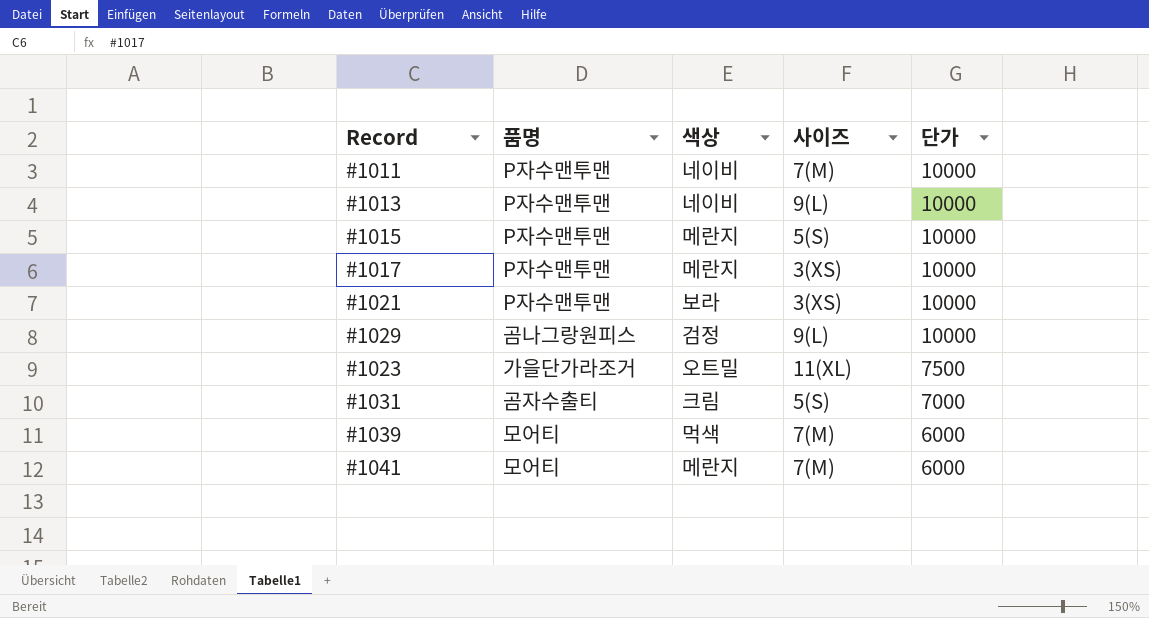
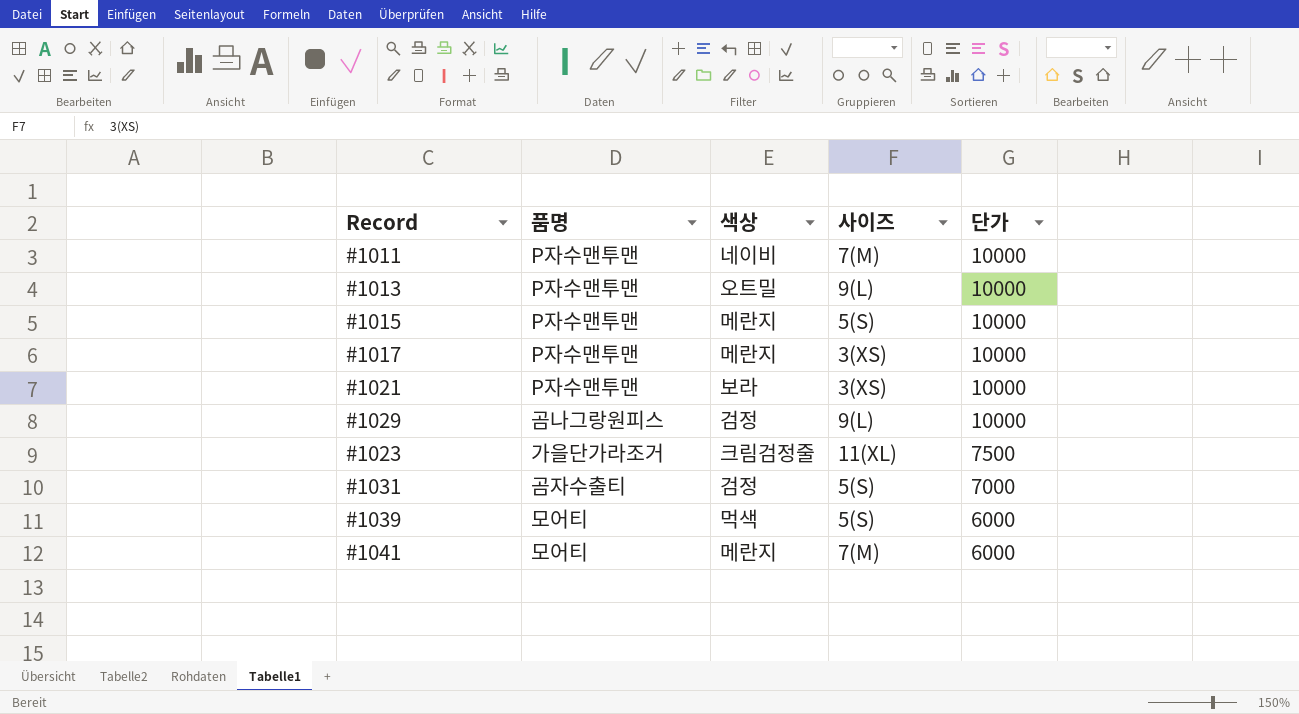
#1013 | 색상: 네이비 -> 오트밀
#1023 | 색상: 오트밀 -> 크림검정줄
#1031 | 색상: 크림 -> 검정
#1039 | 사이즈: 7(M) -> 5(S)

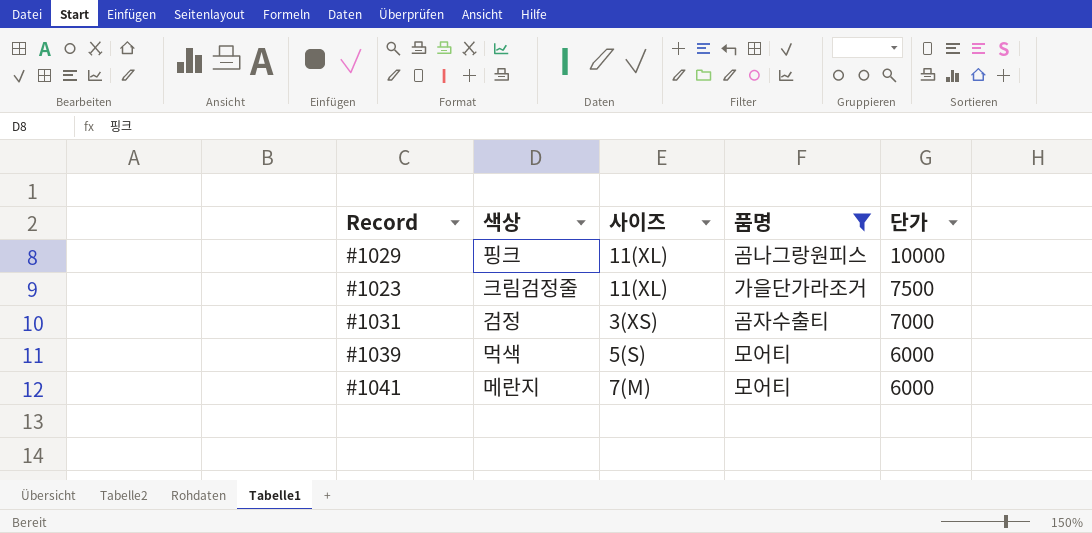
filter: none -> 품명 != P자수맨투맨
column 품명 | position: 2 -> 4
#1029 | 색상: 검정 -> 핑크
#1029 | 사이즈: 9(L) -> 11(XL)
#1031 | 사이즈: 5(S) -> 3(XS)

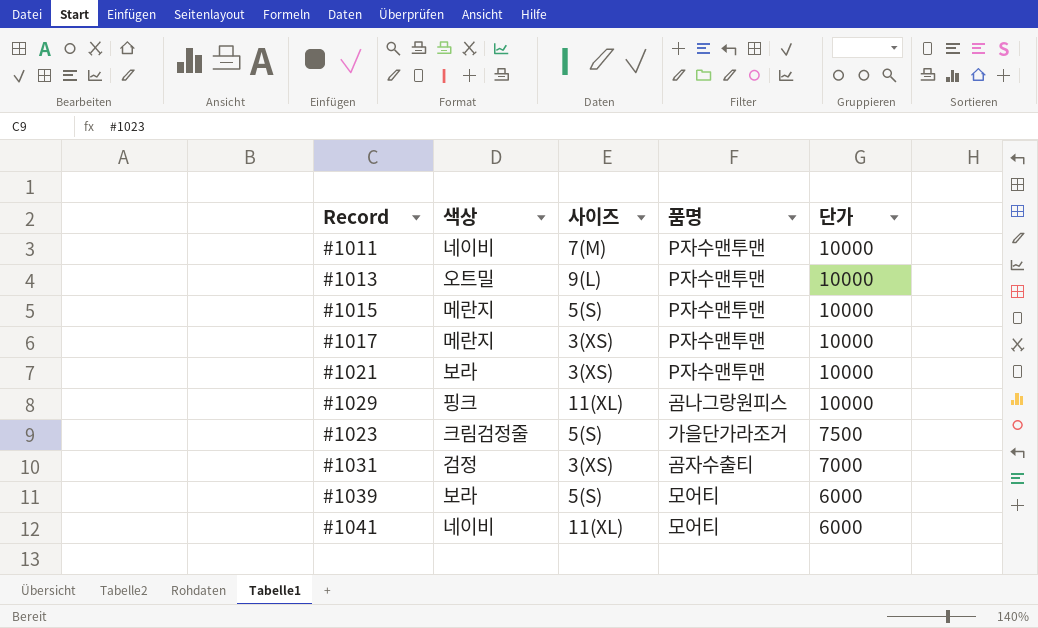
filter: 품명 != P자수맨투맨 -> none
#1023 | 사이즈: 11(XL) -> 5(S)
#1039 | 색상: 먹색 -> 보라
#1041 | 색상: 메란지 -> 네이비
#1041 | 사이즈: 7(M) -> 11(XL)

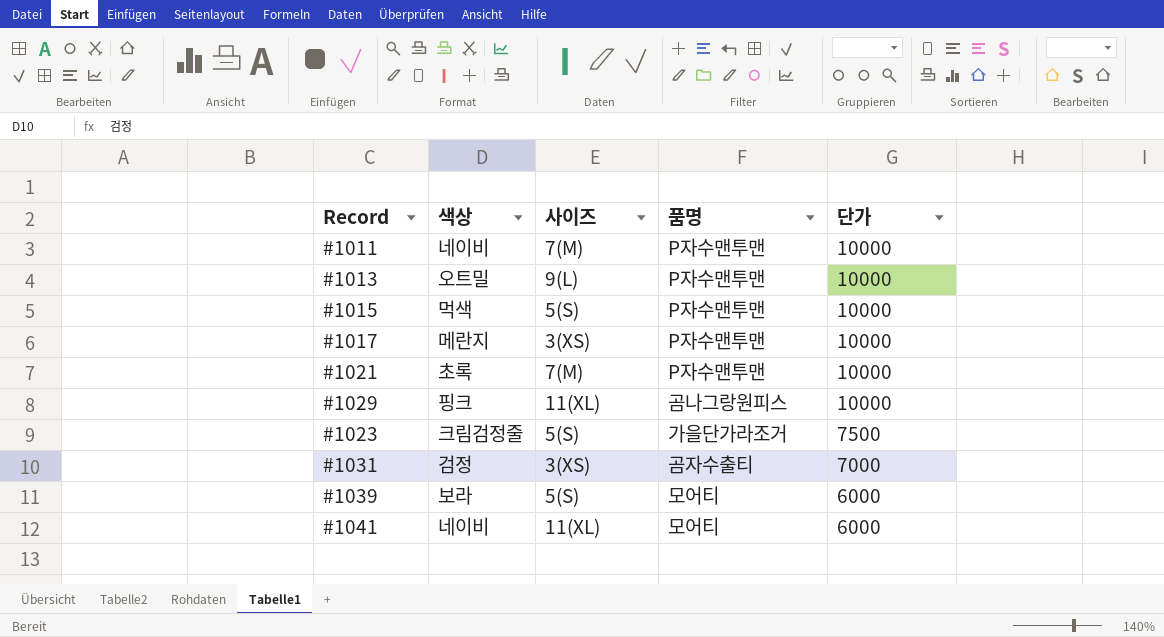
#1015 | 색상: 메란지 -> 먹색
#1021 | 색상: 보라 -> 초록
#1021 | 사이즈: 3(XS) -> 7(M)

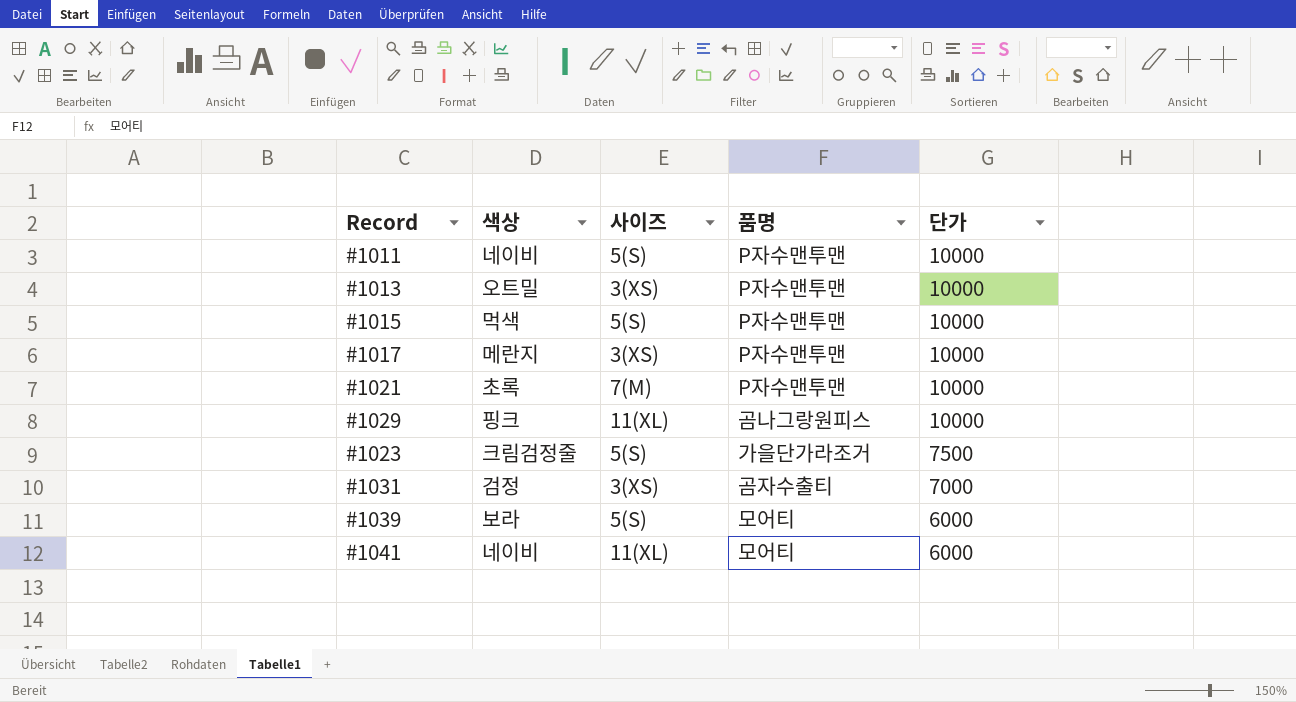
#1011 | 사이즈: 7(M) -> 5(S)
#1013 | 사이즈: 9(L) -> 3(XS)

